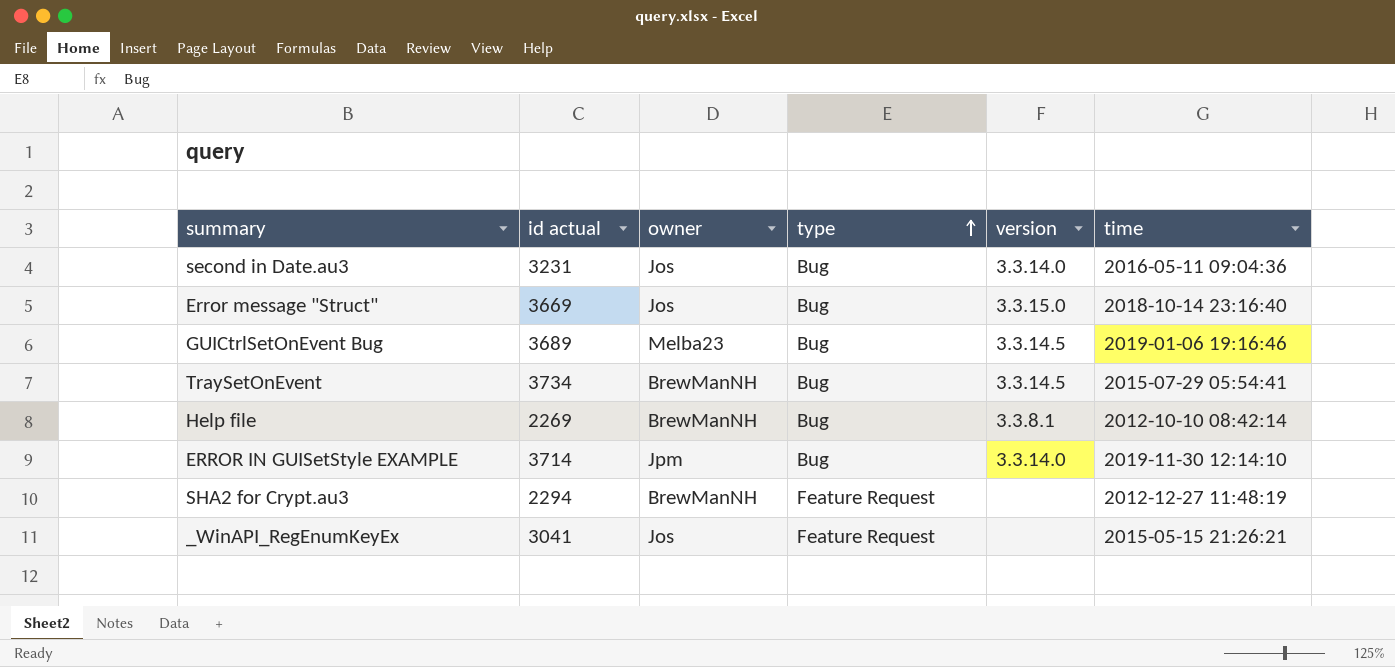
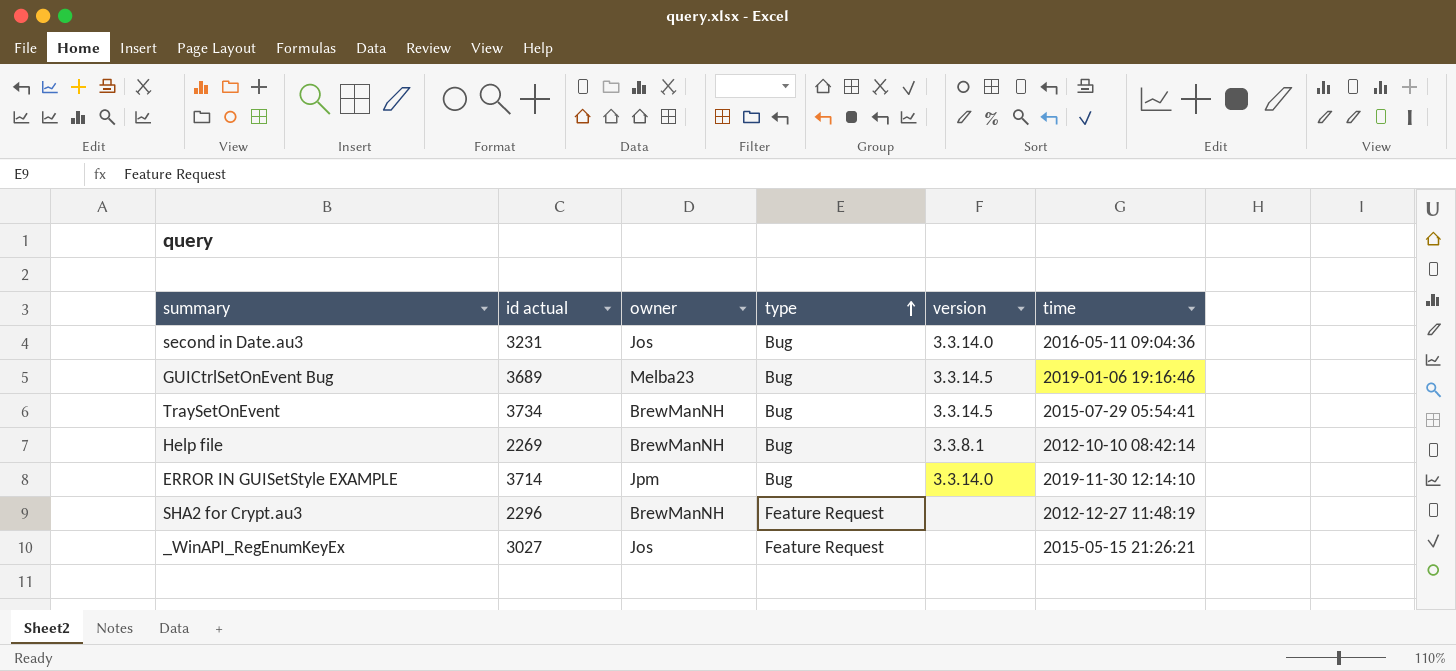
row Error message "Struct": 3669 | Jos | Bug | 3.3.15.0 | 2018-10-14 23:16:40 -> none
SHA2 for Crypt.au3 | id actual: 2294 -> 2296
_WinAPI_RegEnumKeyEx | id actual: 3041 -> 3027

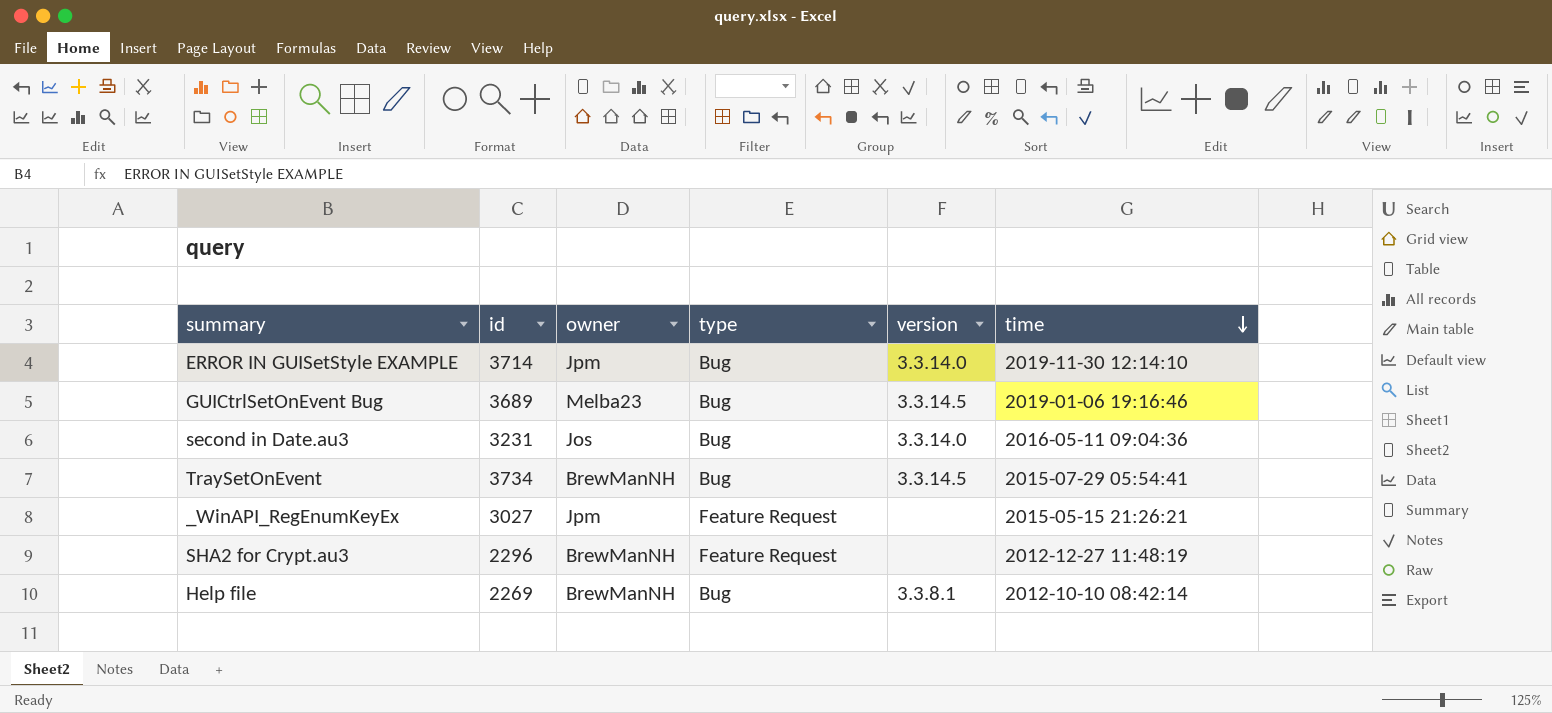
row order: type ascending -> time descending
column name: id actual -> id
_WinAPI_RegEnumKeyEx | owner: Jos -> Jpm

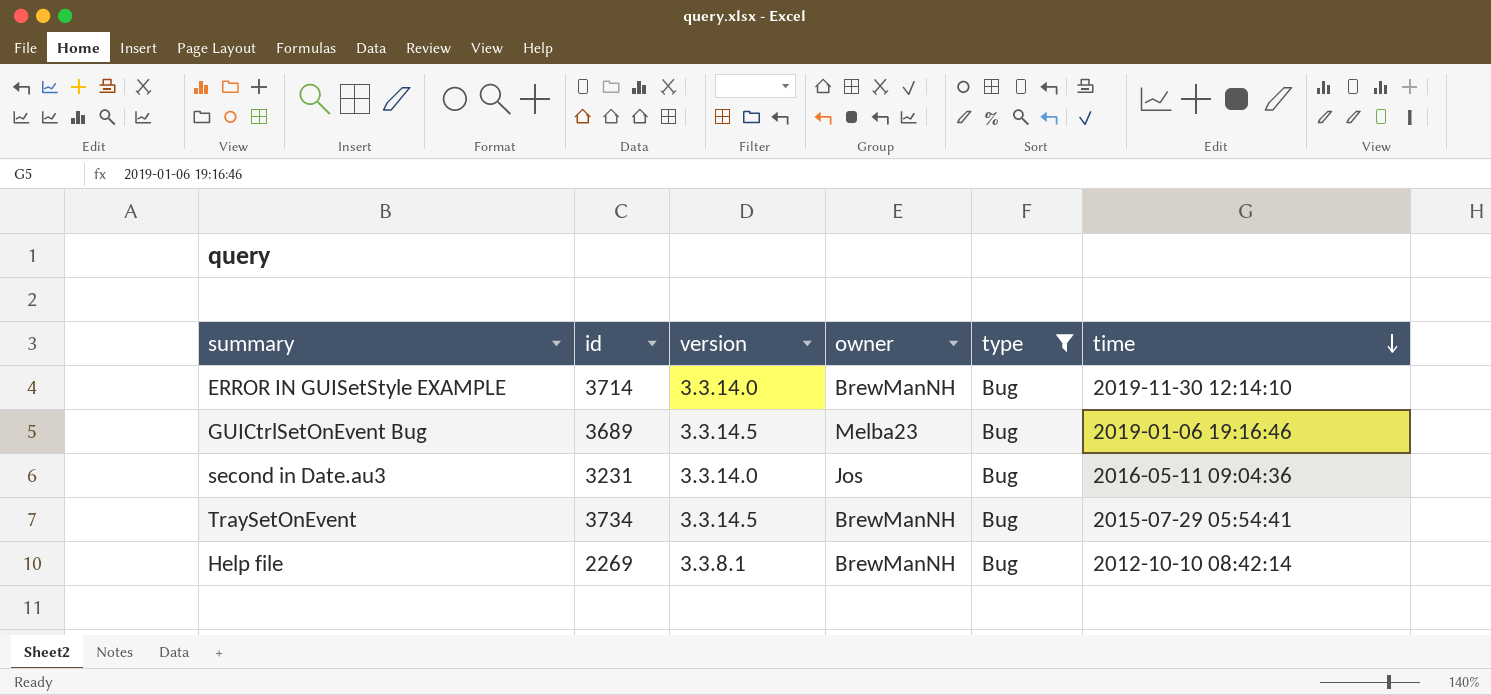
filter: none -> type = Bug
column version | position: 5 -> 3
ERROR IN GUISetStyle EXAMPLE | owner: Jpm -> BrewManNH

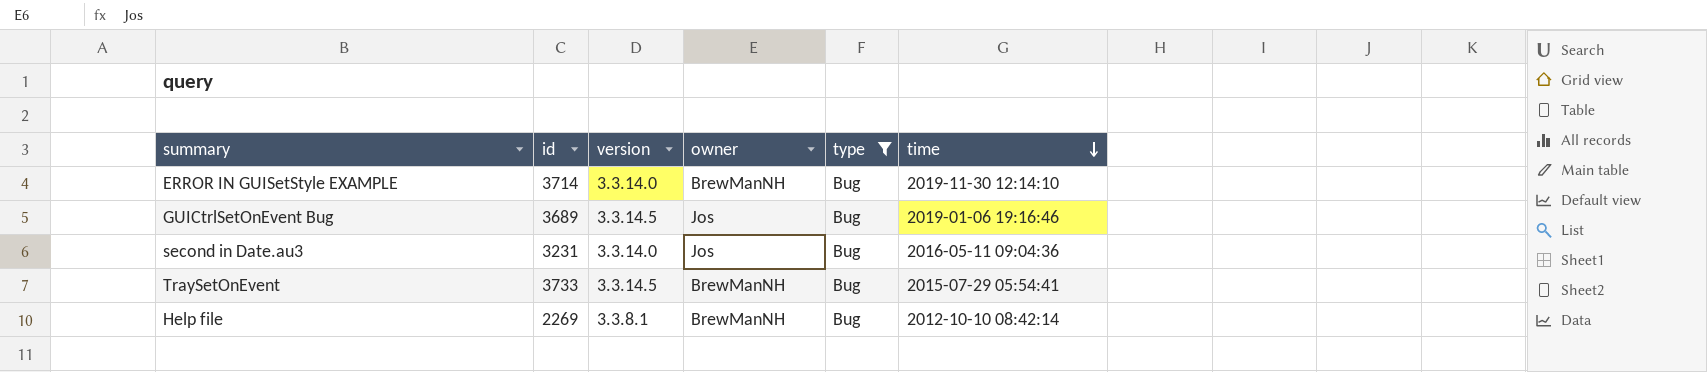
GUICtrlSetOnEvent Bug | owner: Melba23 -> Jos
TraySetOnEvent | id: 3734 -> 3733

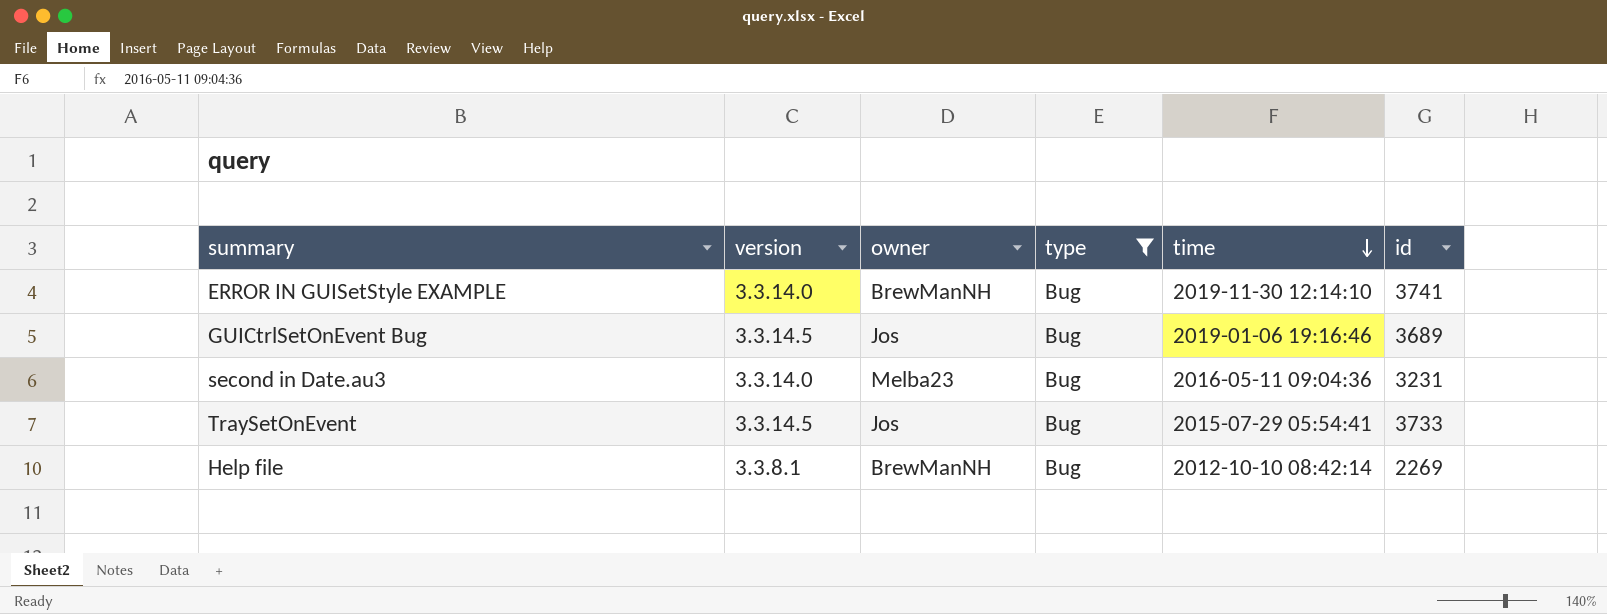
column id | position: 2 -> 6
ERROR IN GUISetStyle EXAMPLE | id: 3714 -> 3741
second in Date.au3 | owner: Jos -> Melba23
TraySetOnEvent | owner: BrewManNH -> Jos

